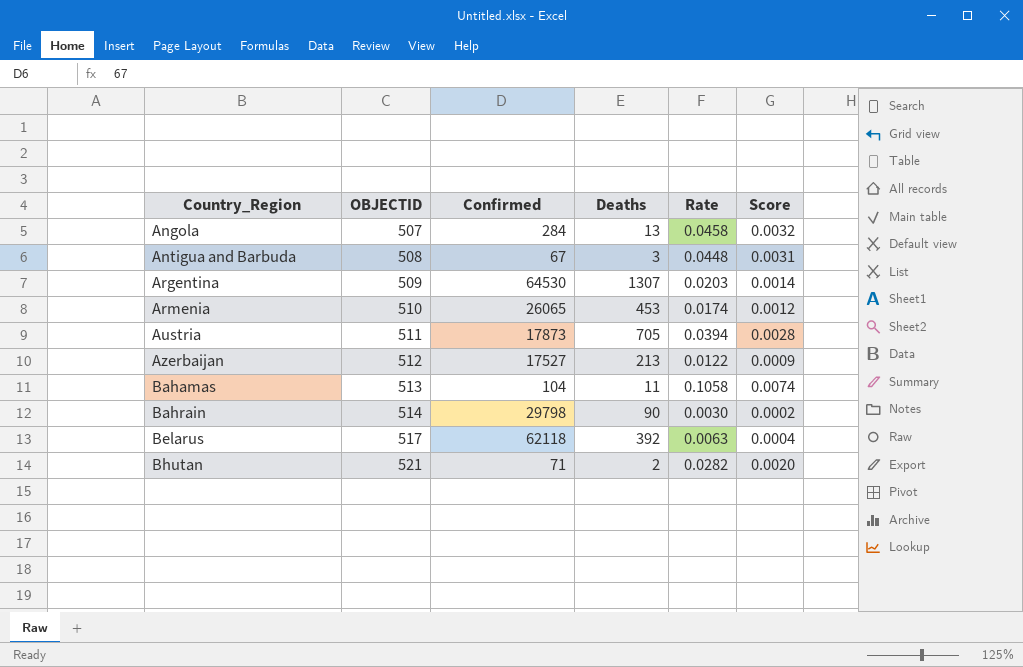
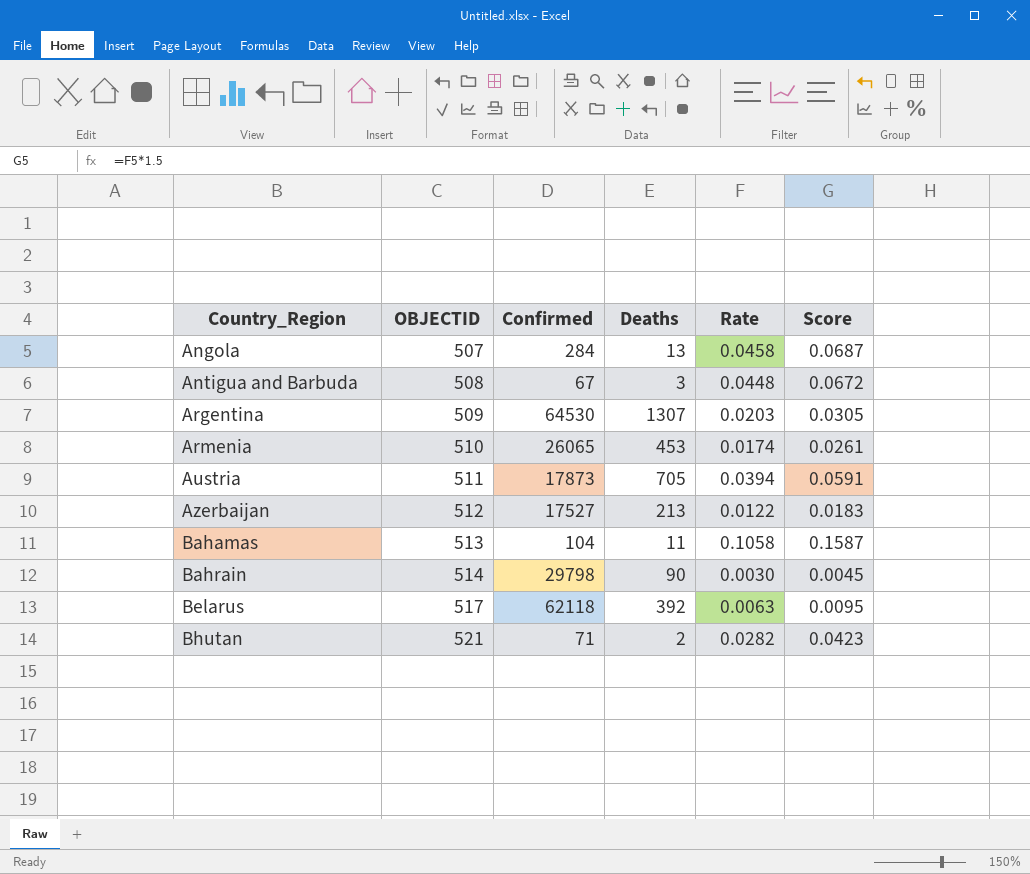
column Score | formula: [Rate] * 0.07 -> [Rate] * 1.5

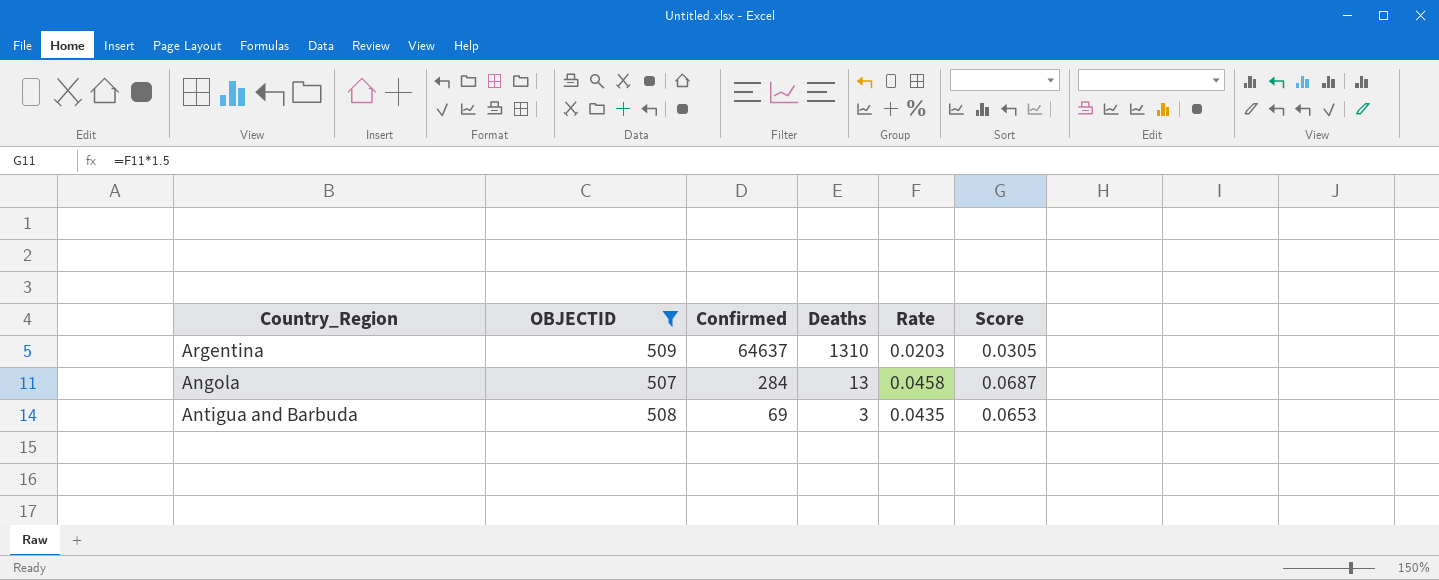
filter: none -> OBJECTID <= 509
row order: Country_Region ascending -> Confirmed descending
Argentina | Confirmed: 64530 -> 64637
Argentina | Deaths: 1307 -> 1310
Antigua and Barbuda | Confirmed: 67 -> 69
Antigua and Barbuda | Rate: 0.0448 -> 0.0435
Antigua and Barbuda | Score: 0.0672 -> 0.0653

